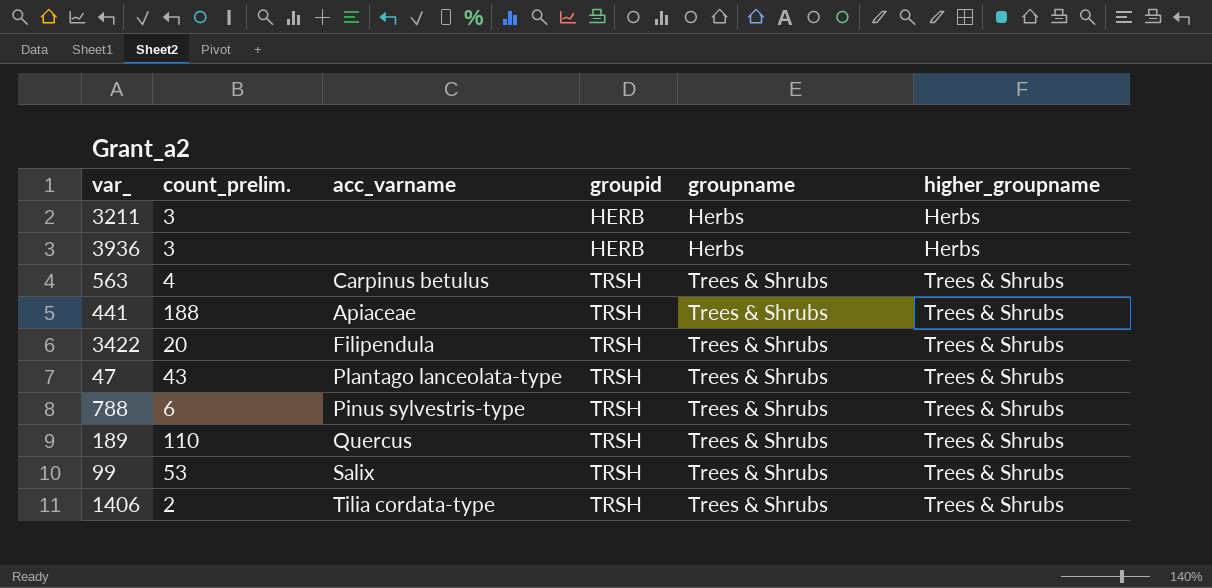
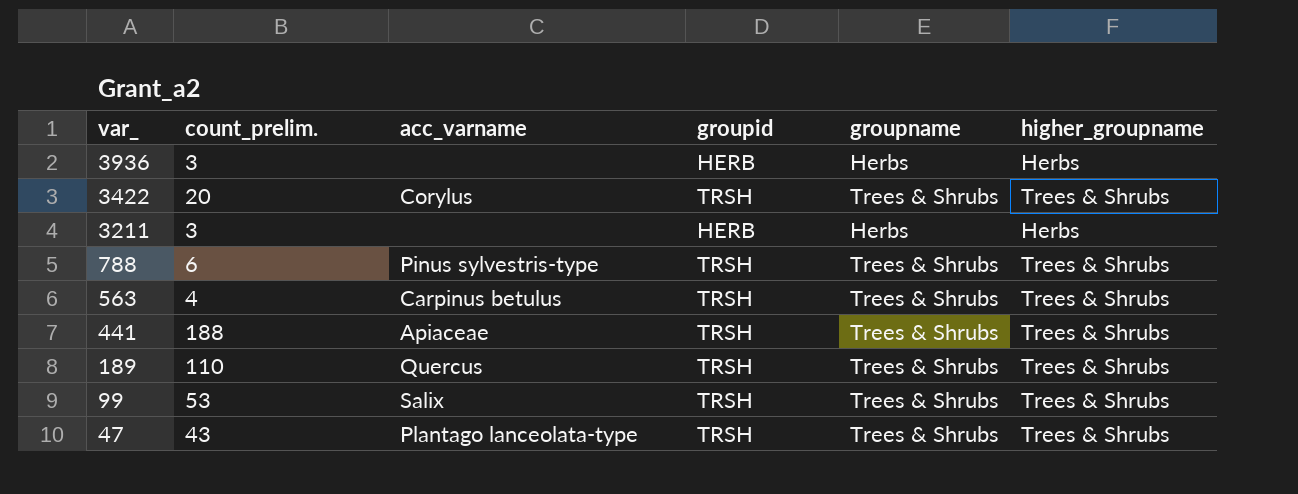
row order: groupid ascending -> var_ descending
row 1406: 2 | Tilia cordata-type | TRSH | Trees & Shrubs | Trees & Shrubs -> none
3422 | acc_varname: Filipendula -> Corylus

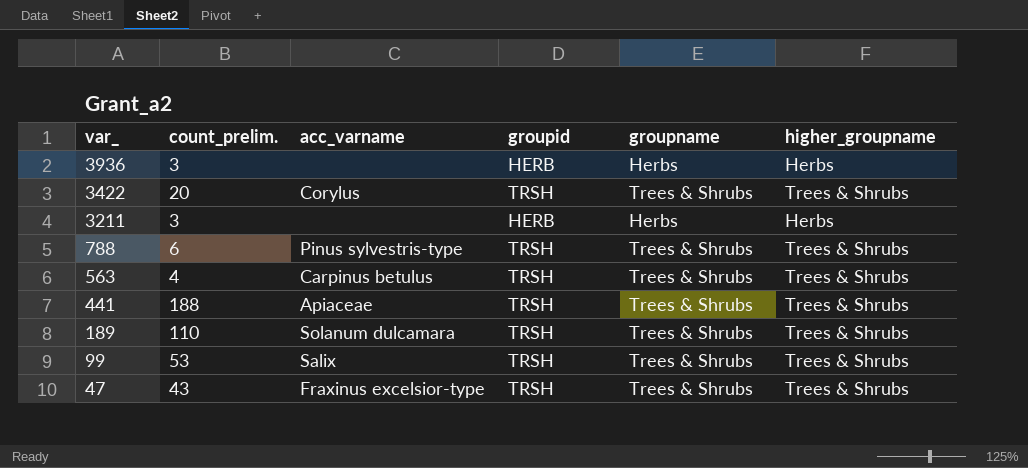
189 | acc_varname: Quercus -> Solanum dulcamara
47 | acc_varname: Plantago lanceolata-type -> Fraxinus excelsior-type

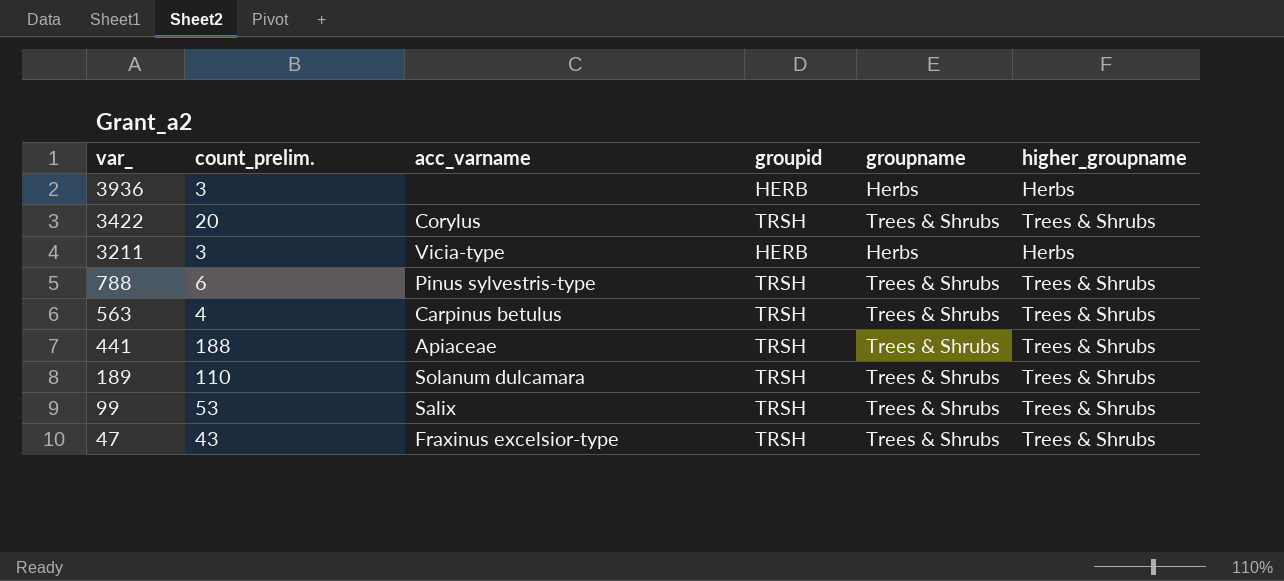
3211 | acc_varname: none -> Vicia-type

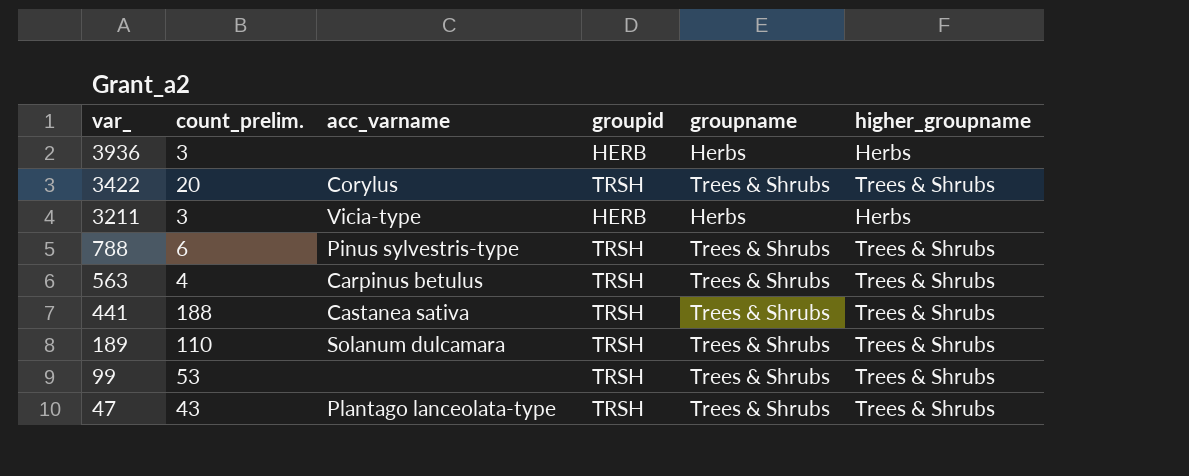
441 | acc_varname: Apiaceae -> Castanea sativa
99 | acc_varname: Salix -> none
47 | acc_varname: Fraxinus excelsior-type -> Plantago lanceolata-type

